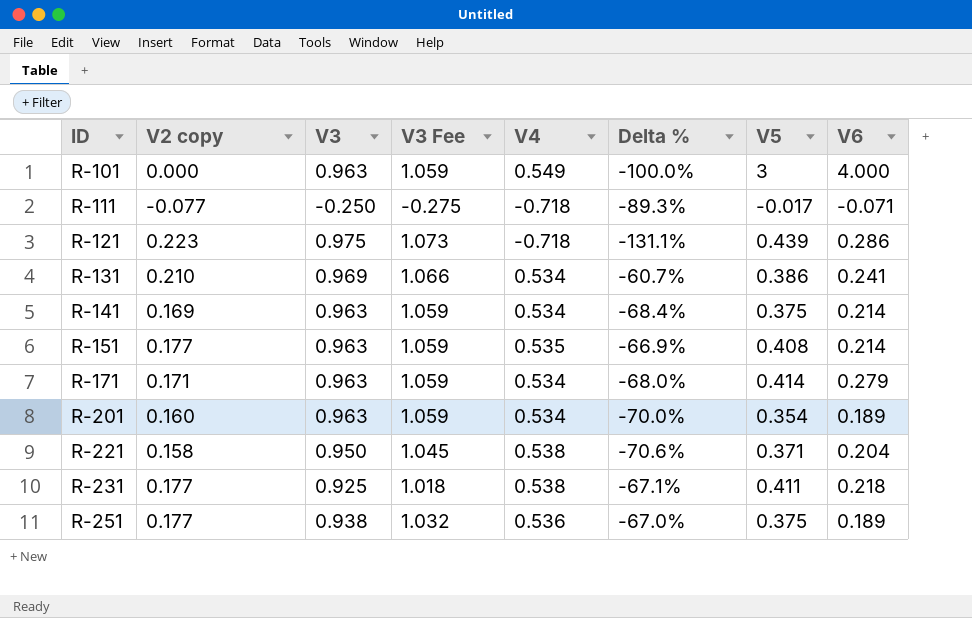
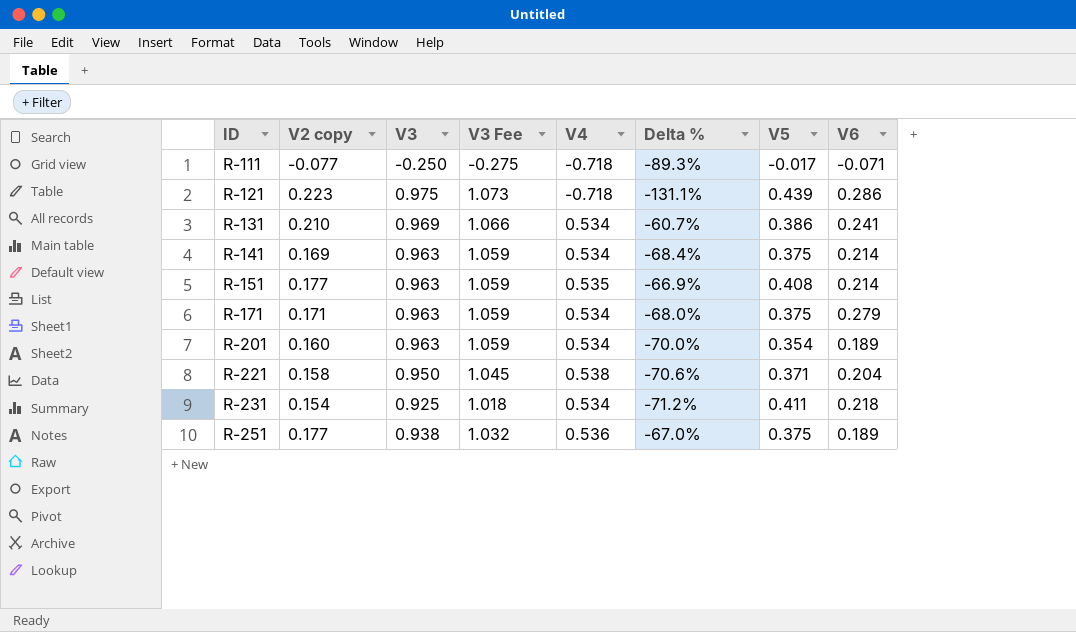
row R-101: 0.000 | 0.963 | 1.059 | 0.549 | -100.0% | 3 | 4.000 -> none
R-171 | V5: 0.414 -> 0.375
R-231 | V2 copy: 0.177 -> 0.154
R-231 | V4: 0.538 -> 0.534
R-231 | Delta %: -67.1% -> -71.2%

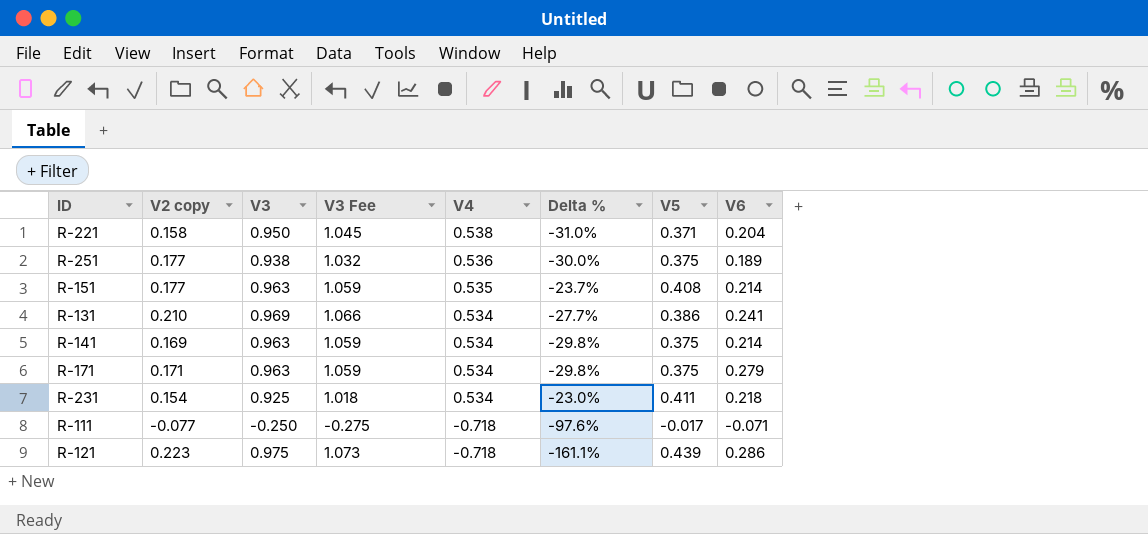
row order: ID ascending -> V4 descending
column Delta % | formula: ([V2 copy] - [V4]) / [V4] -> ([V5] - [V4]) / [V4]
row R-201: 0.160 | 0.963 | 1.059 | 0.534 | -70.0% | 0.354 | 0.189 -> none

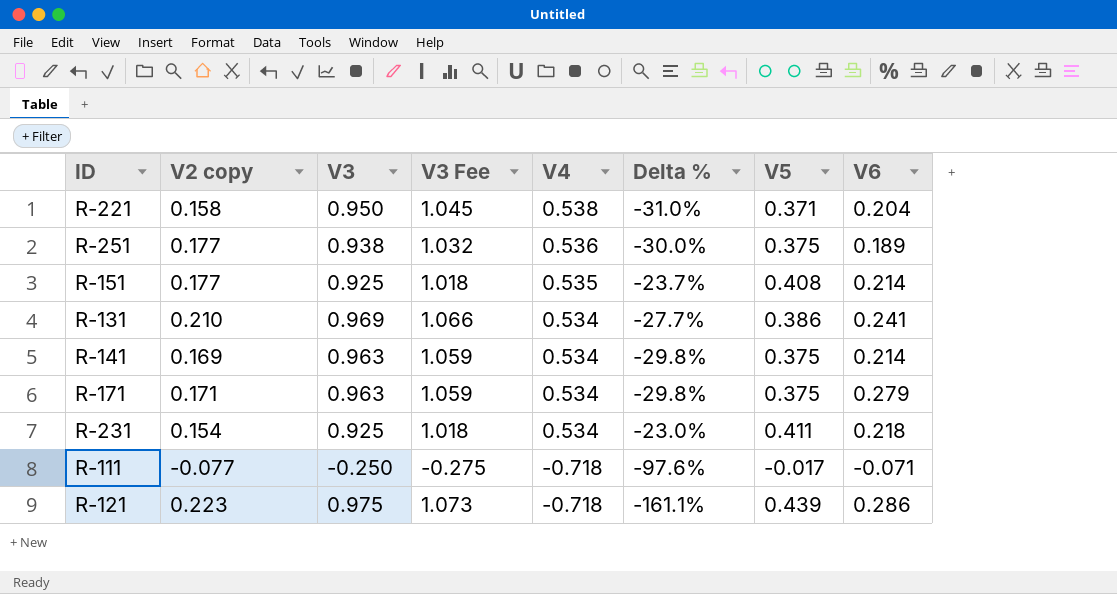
R-151 | V3: 0.963 -> 0.925
R-151 | V3 Fee: 1.059 -> 1.018

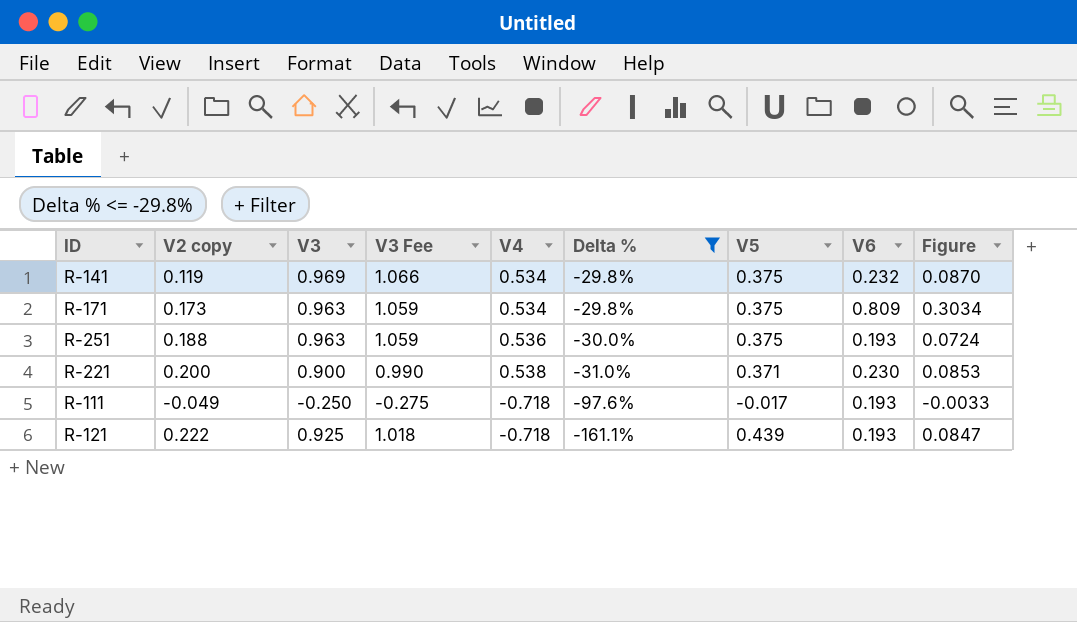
filter: none -> Delta % <= -29.8%
row order: V4 descending -> Delta % descending
column Figure | formula: none -> [V5] * [V6]
R-141 | V2 copy: 0.169 -> 0.119
R-141 | V3: 0.963 -> 0.969
R-141 | V3 Fee: 1.059 -> 1.066
R-141 | V6: 0.214 -> 0.232
R-171 | V2 copy: 0.171 -> 0.173
R-171 | V6: 0.279 -> 0.809
R-251 | V2 copy: 0.177 -> 0.188
R-251 | V3: 0.938 -> 0.963
R-251 | V3 Fee: 1.032 -> 1.059
R-251 | V6: 0.189 -> 0.193
R-221 | V2 copy: 0.158 -> 0.200
R-221 | V3: 0.950 -> 0.900
R-221 | V3 Fee: 1.045 -> 0.990
R-221 | V6: 0.204 -> 0.230
R-111 | V2 copy: -0.077 -> -0.049
R-111 | V6: -0.071 -> 0.193
R-121 | V2 copy: 0.223 -> 0.222
R-121 | V3: 0.975 -> 0.925
R-121 | V3 Fee: 1.073 -> 1.018
R-121 | V6: 0.286 -> 0.193

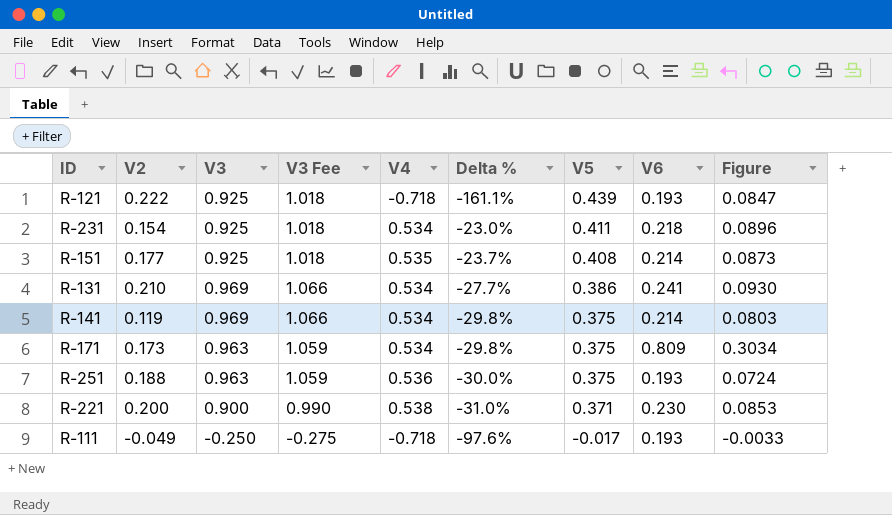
filter: Delta % <= -29.8% -> none
row order: Delta % descending -> V5 descending
column name: V2 copy -> V2
R-141 | V6: 0.232 -> 0.214
R-141 | Figure: 0.0870 -> 0.0803

